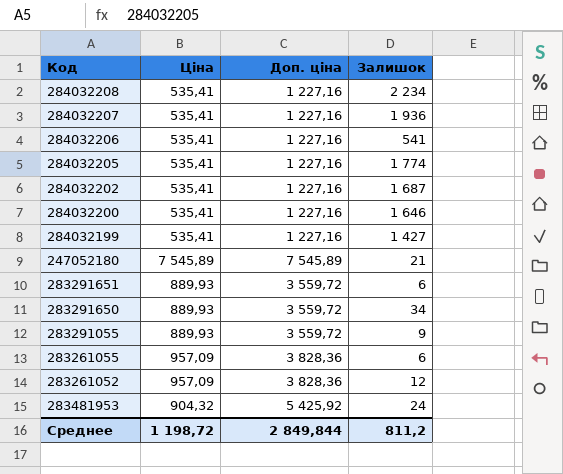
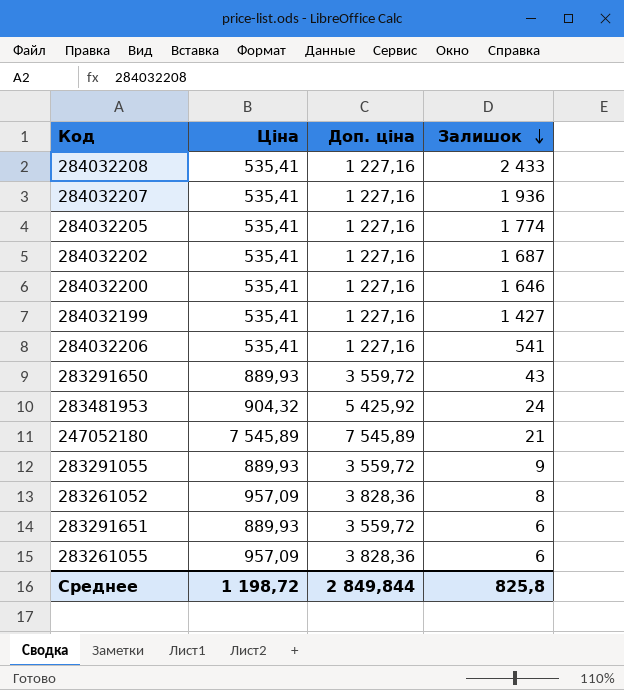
row order: none -> Залишок descending
284032208 | Залишок: 2 234 -> 2 433
283291650 | Залишок: 34 -> 43
283261052 | Залишок: 12 -> 8
Среднее | Залишок: 811,2 -> 825,8

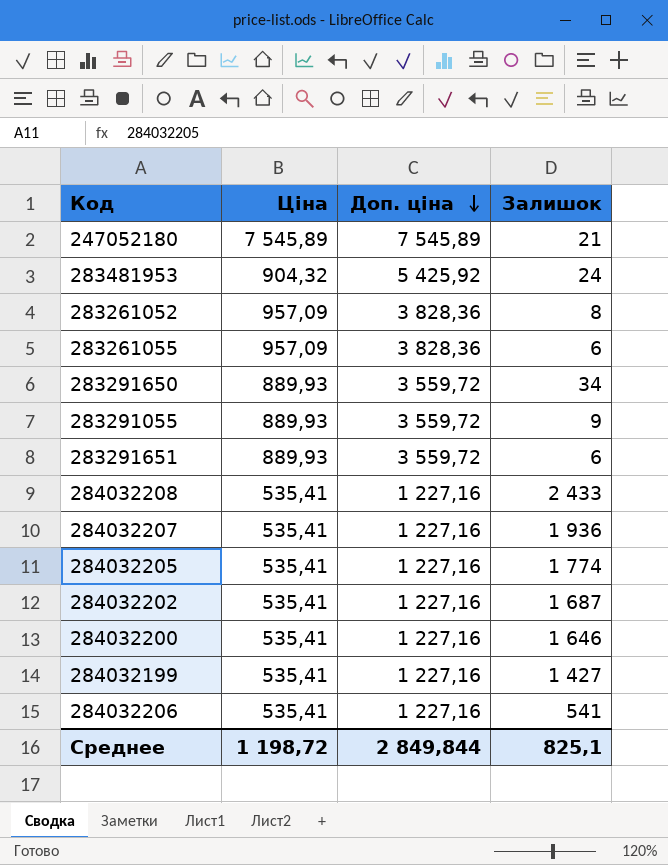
row order: Залишок descending -> Доп. ціна descending
283291650 | Залишок: 43 -> 34
Среднее | Залишок: 825,8 -> 825,1

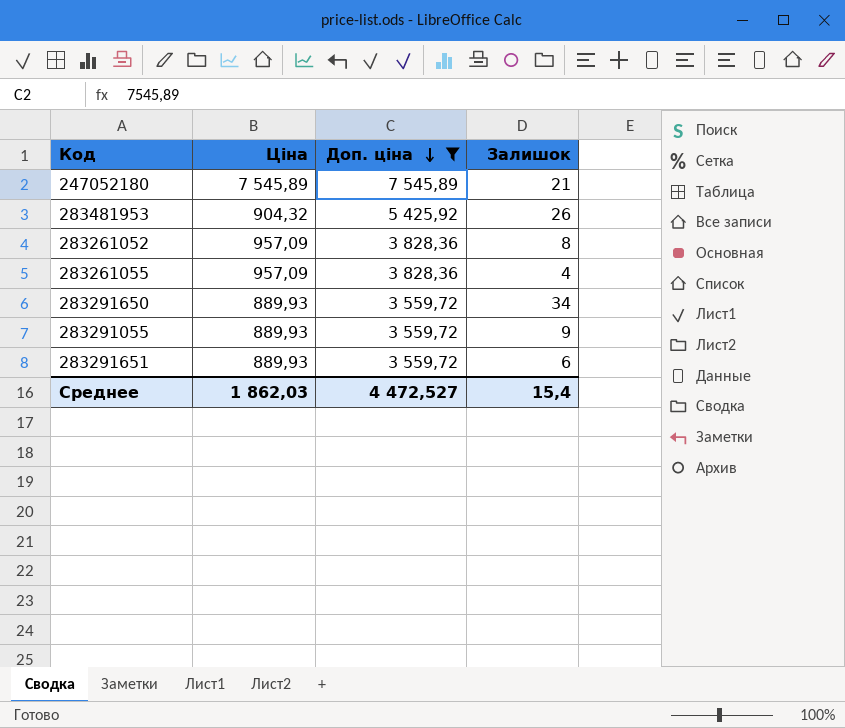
filter: none -> Доп. ціна != 1 227,16
283481953 | Залишок: 24 -> 26
283261055 | Залишок: 6 -> 4
Среднее | Ціна: 1 198,72 -> 1 862,03
Среднее | Доп. ціна: 2 849,844 -> 4 472,527
Среднее | Залишок: 825,1 -> 15,4

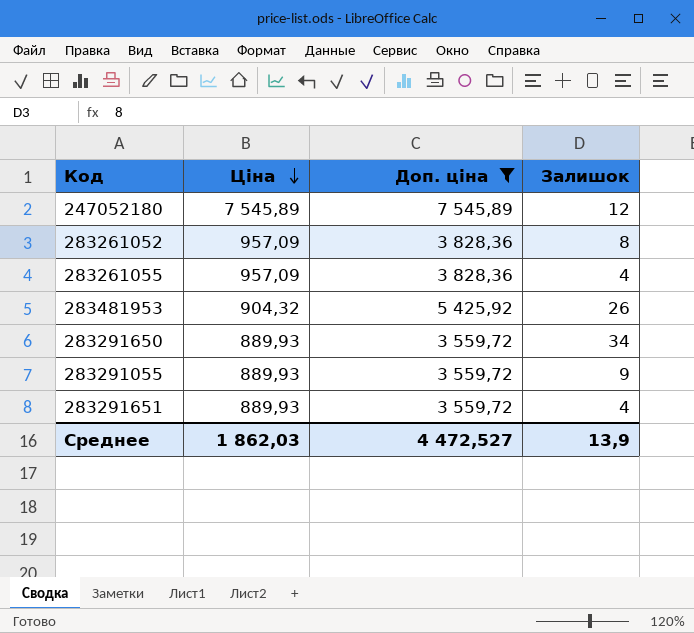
row order: Доп. ціна descending -> Ціна descending
247052180 | Залишок: 21 -> 12
283291651 | Залишок: 6 -> 4
Среднее | Залишок: 15,4 -> 13,9

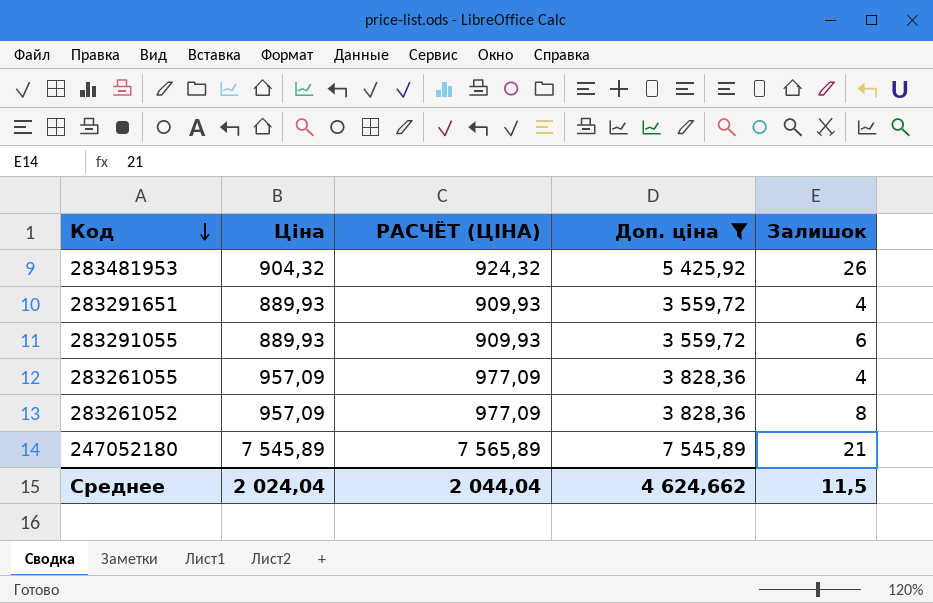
row order: Ціна descending -> Код descending
column РАСЧЁТ (ЦІНА) | formula: none -> [Ціна] + 20
row 283291650: 889,93 | 3 559,72 | 34 -> none
283291055 | Залишок: 9 -> 6
247052180 | Залишок: 12 -> 21
Среднее | Ціна: 1 862,03 -> 2 024,04
Среднее | Доп. ціна: 4 472,527 -> 4 624,662
Среднее | Залишок: 13,9 -> 11,5

